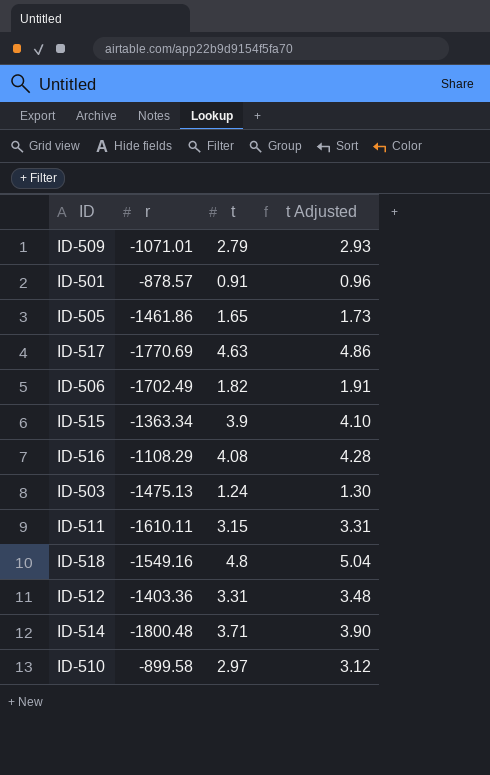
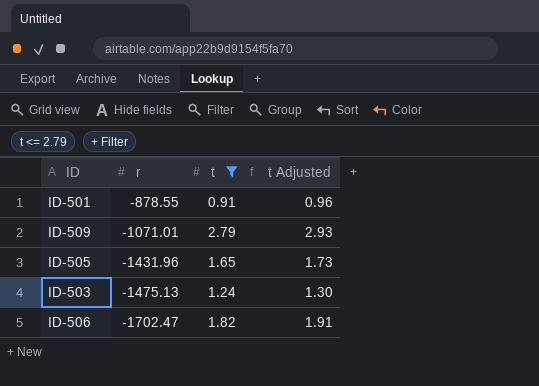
filter: none -> t <= 2.79
row order: none -> r descending
ID-501 | r: -878.57 -> -878.55
ID-505 | r: -1461.86 -> -1431.96
ID-506 | r: -1702.49 -> -1702.47

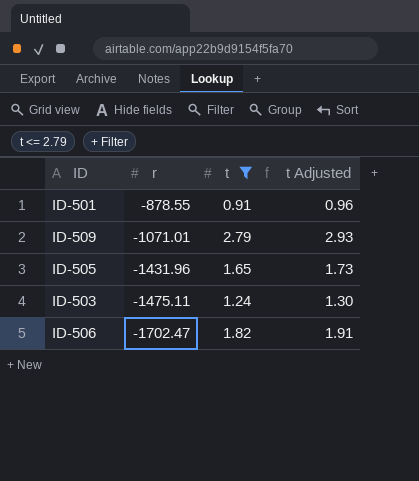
ID-503 | r: -1475.13 -> -1475.11

